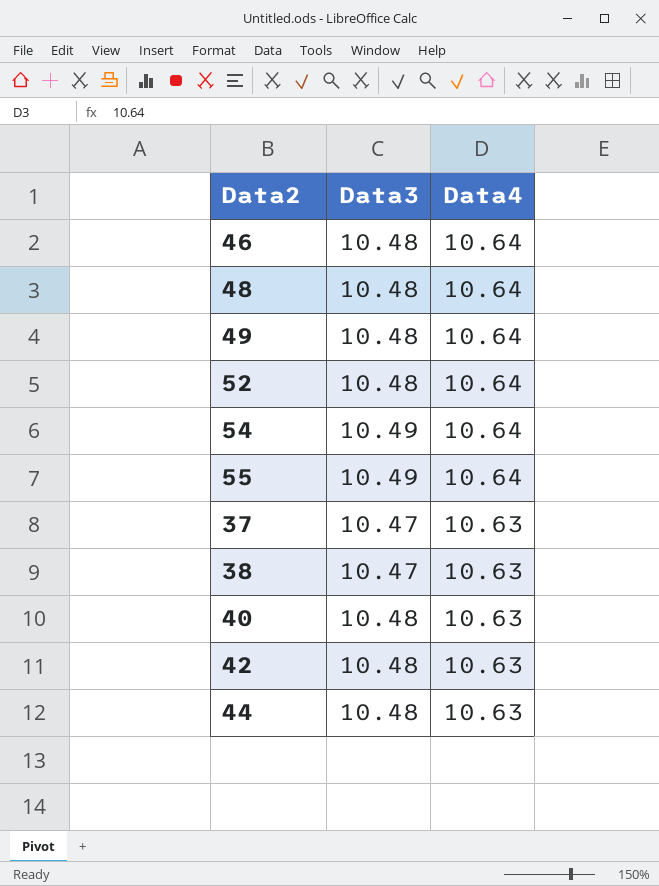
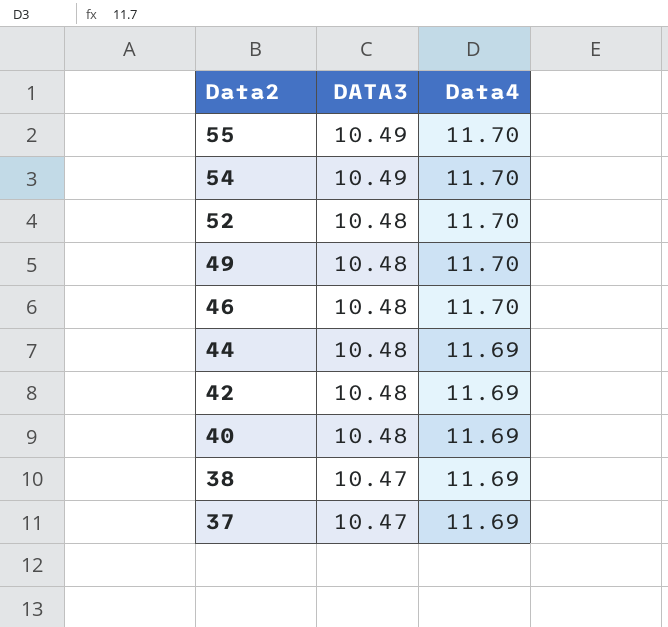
row order: Data4 descending -> Data2 descending
column name: Data3 -> DATA3
row 48: 10.48 | 10.64 -> none
55 | Data4: 10.64 -> 11.70
54 | Data4: 10.64 -> 11.70
52 | Data4: 10.64 -> 11.70
49 | Data4: 10.64 -> 11.70
46 | Data4: 10.64 -> 11.70
44 | Data4: 10.63 -> 11.69
42 | Data4: 10.63 -> 11.69
40 | Data4: 10.63 -> 11.69
38 | Data4: 10.63 -> 11.69
37 | Data4: 10.63 -> 11.69

